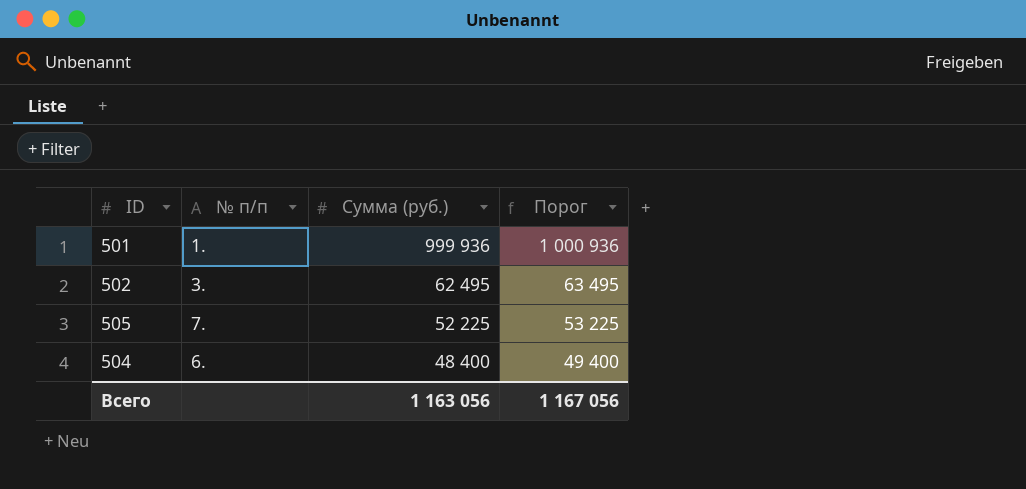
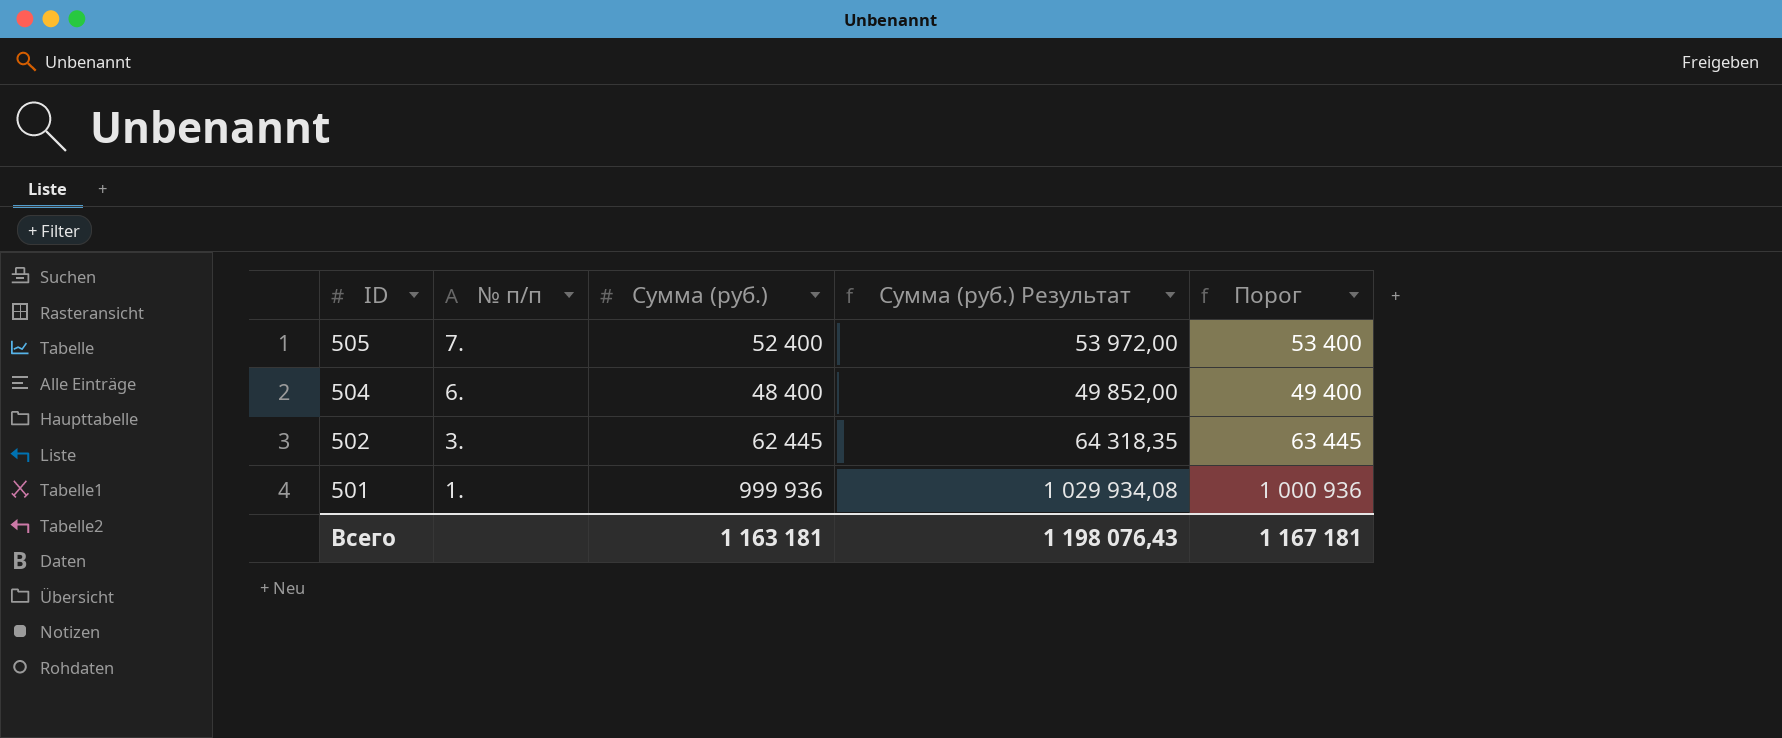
row order: Сумма (руб.) descending -> ID descending
column Сумма (руб.) Результат | formula: none -> [Сумма (руб.)] * 1,03
505 | Сумма (руб.): 52 225 -> 52 400
505 | Порог: 53 225 -> 53 400
502 | Сумма (руб.): 62 495 -> 62 445
502 | Порог: 63 495 -> 63 445
Всего | Сумма (руб.): 1 163 056 -> 1 163 181
Всего | Порог: 1 167 056 -> 1 167 181

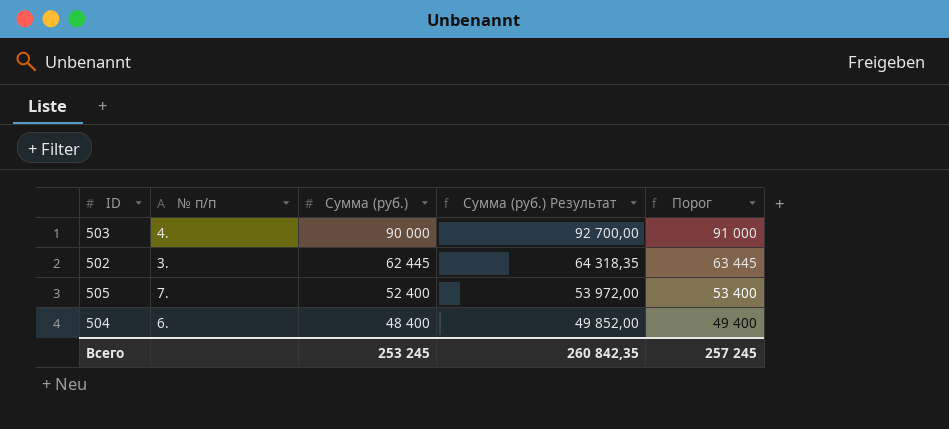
row order: ID descending -> Сумма (руб.) descending
row 501: 1. | 999 936 | 1 029 934,08 | 1 000 936 -> none
row 503: none -> 4. | 90 000 | 92 700,00 | 91 000
Всего | Сумма (руб.): 1 163 181 -> 253 245
Всего | Сумма (руб.) Результат: 1 198 076,43 -> 260 842,35
Всего | Порог: 1 167 181 -> 257 245

